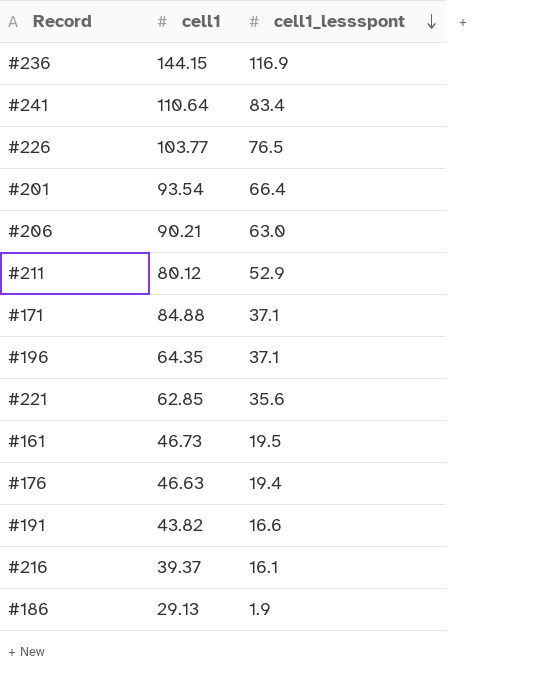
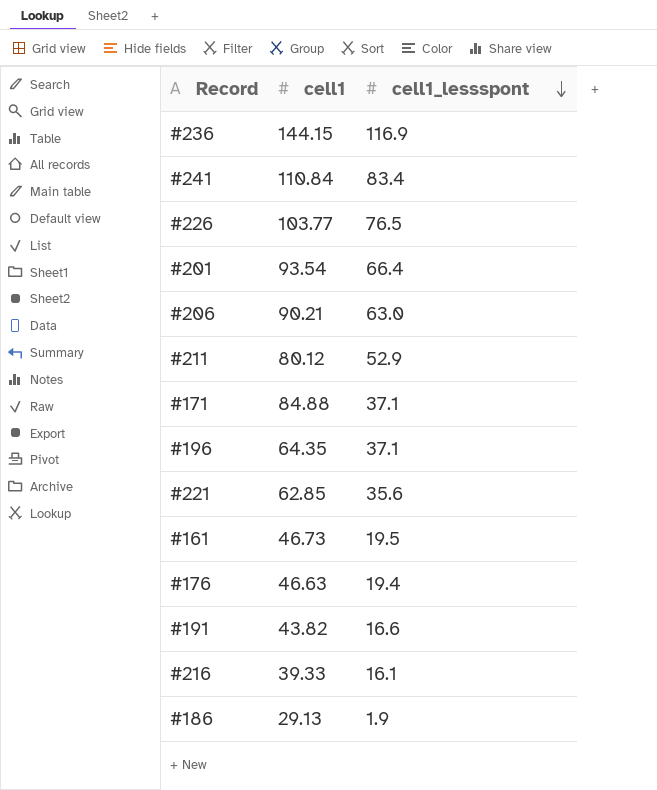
#241 | cell1: 110.64 -> 110.84
#216 | cell1: 39.37 -> 39.33

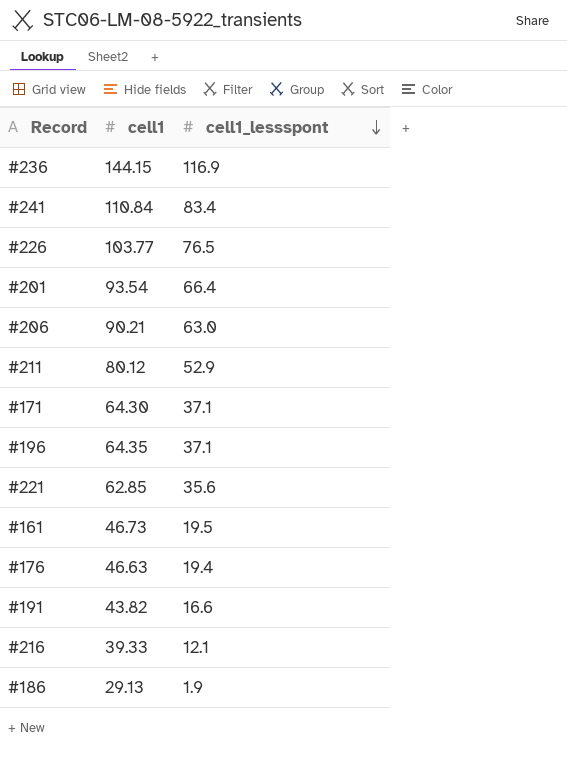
#171 | cell1: 84.88 -> 64.30
#216 | cell1_lessspont: 16.1 -> 12.1

